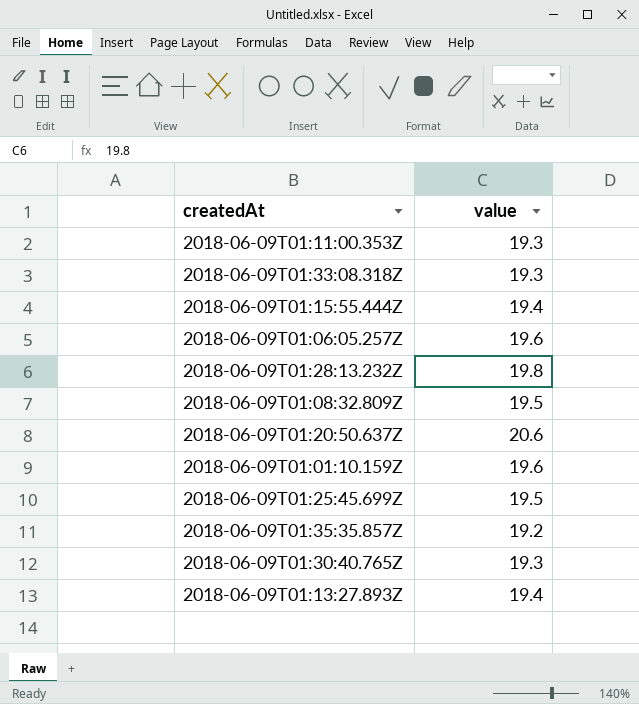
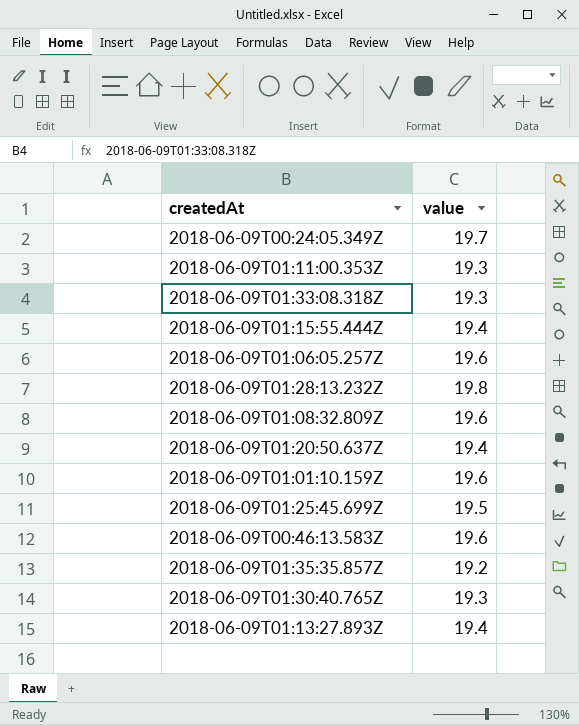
row 2018-06-09T00:24:05.349Z: none -> 19.7
2018-06-09T01:08:32.809Z | value: 19.5 -> 19.6
2018-06-09T01:20:50.637Z | value: 20.6 -> 19.4
row 2018-06-09T00:46:13.583Z: none -> 19.6

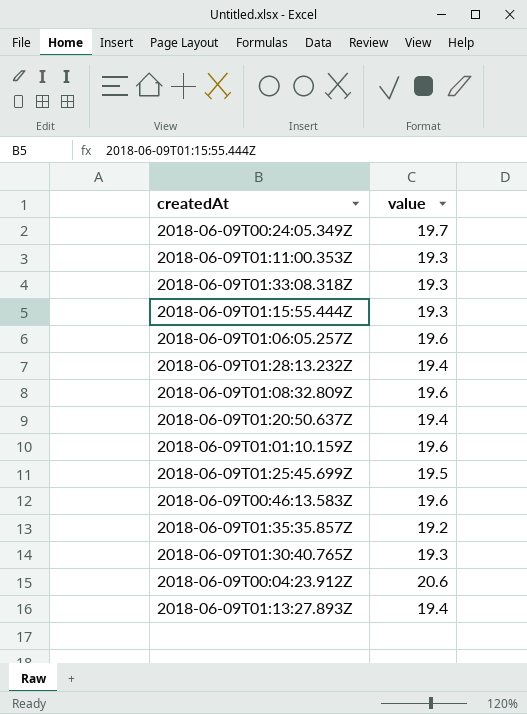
2018-06-09T01:15:55.444Z | value: 19.4 -> 19.3
2018-06-09T01:28:13.232Z | value: 19.8 -> 19.4
row 2018-06-09T00:04:23.912Z: none -> 20.6

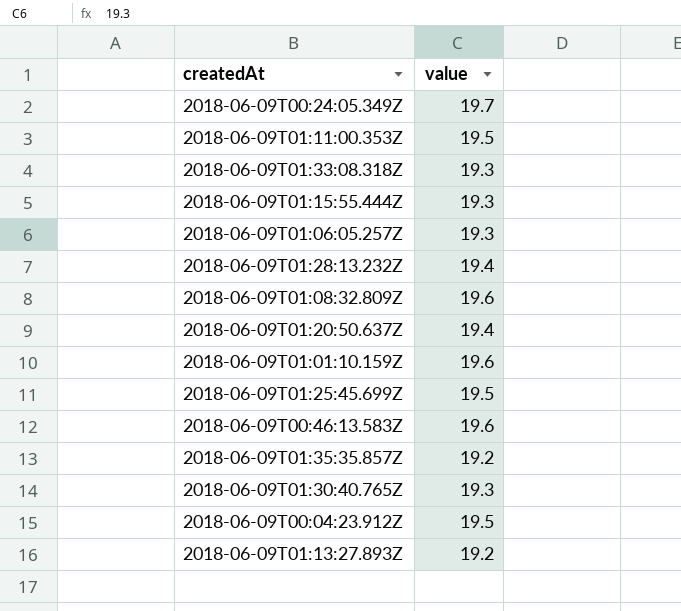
2018-06-09T01:11:00.353Z | value: 19.3 -> 19.5
2018-06-09T01:06:05.257Z | value: 19.6 -> 19.3
2018-06-09T00:04:23.912Z | value: 20.6 -> 19.5
2018-06-09T01:13:27.893Z | value: 19.4 -> 19.2

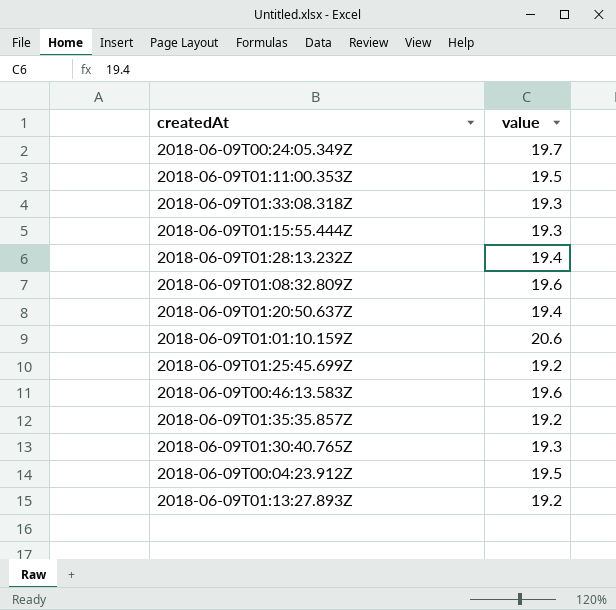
row 2018-06-09T01:06:05.257Z: 19.3 -> none
2018-06-09T01:01:10.159Z | value: 19.6 -> 20.6
2018-06-09T01:25:45.699Z | value: 19.5 -> 19.2

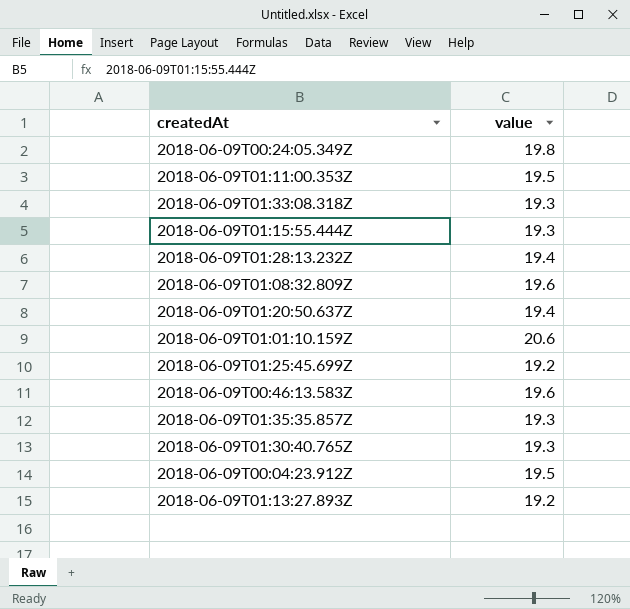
2018-06-09T00:24:05.349Z | value: 19.7 -> 19.8
2018-06-09T01:35:35.857Z | value: 19.2 -> 19.3

